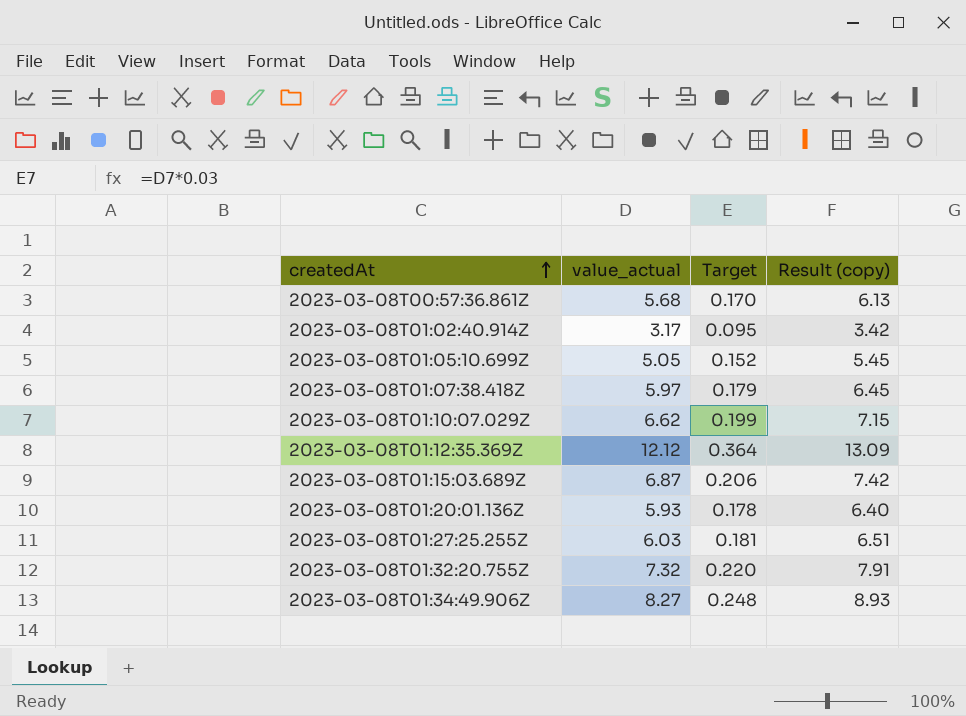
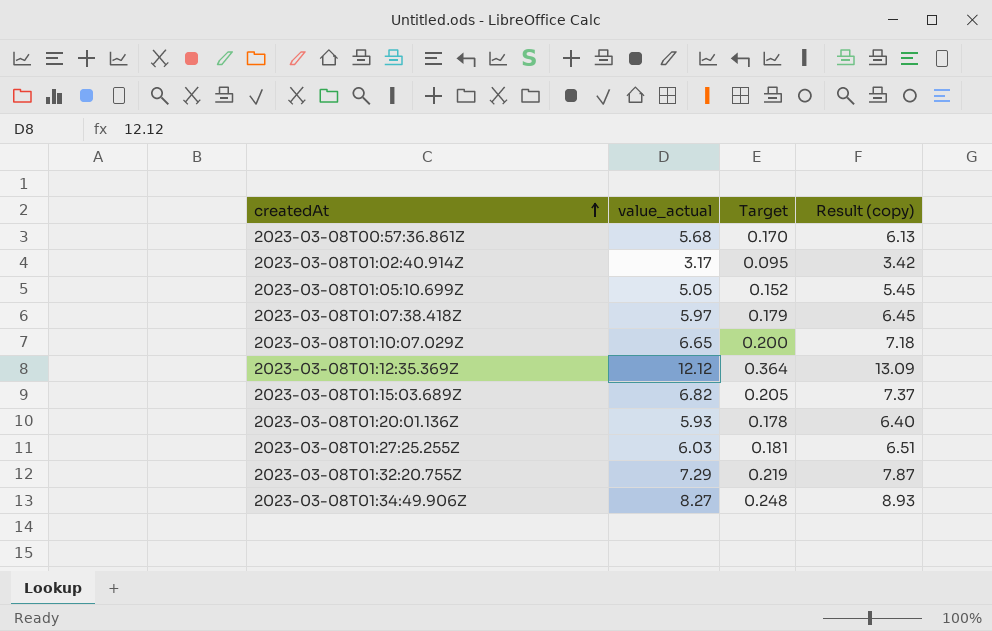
2023-03-08T01:10:07.029Z | value_actual: 6.62 -> 6.65
2023-03-08T01:10:07.029Z | Target: 0.199 -> 0.200
2023-03-08T01:10:07.029Z | Result (copy): 7.15 -> 7.18
2023-03-08T01:15:03.689Z | value_actual: 6.87 -> 6.82
2023-03-08T01:15:03.689Z | Target: 0.206 -> 0.205
2023-03-08T01:15:03.689Z | Result (copy): 7.42 -> 7.37
2023-03-08T01:32:20.755Z | value_actual: 7.32 -> 7.29
2023-03-08T01:32:20.755Z | Target: 0.220 -> 0.219
2023-03-08T01:32:20.755Z | Result (copy): 7.91 -> 7.87

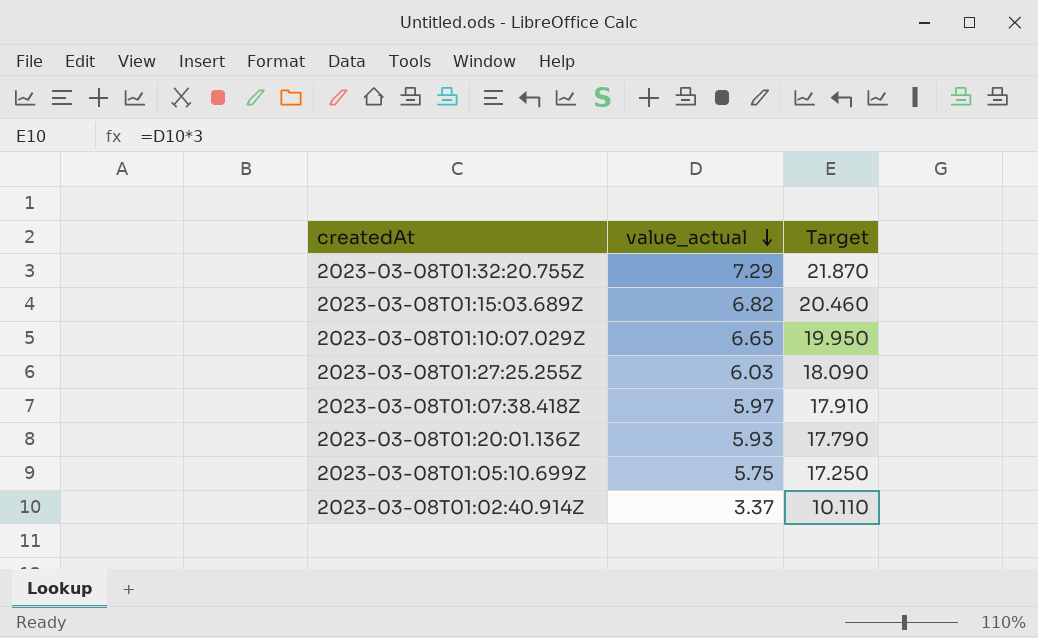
row order: createdAt ascending -> value_actual descending
column Result (copy) | formula: [value_actual] * 1.08 -> none
column Target | formula: [value_actual] * 0.03 -> [value_actual] * 3
row 2023-03-08T00:57:36.861Z: 5.68 | 0.170 | 6.13 -> none
row 2023-03-08T01:12:35.369Z: 12.12 | 0.364 | 13.09 -> none
row 2023-03-08T01:34:49.906Z: 8.27 | 0.248 | 8.93 -> none
2023-03-08T01:05:10.699Z | value_actual: 5.05 -> 5.75
2023-03-08T01:02:40.914Z | value_actual: 3.17 -> 3.37

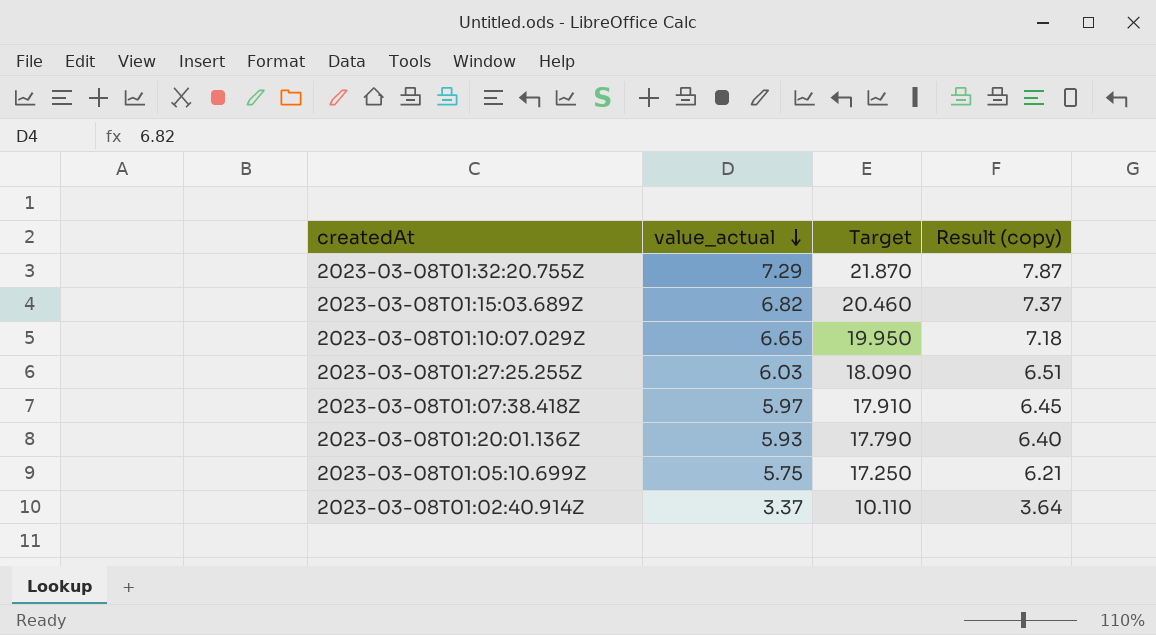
column Result (copy) | formula: none -> [value_actual] * 1.08

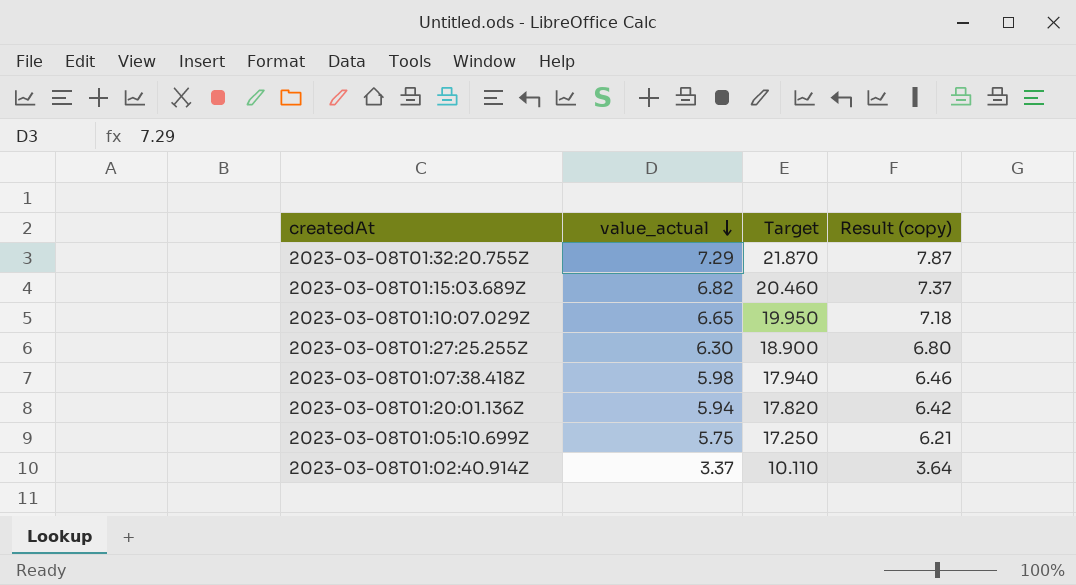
2023-03-08T01:27:25.255Z | value_actual: 6.03 -> 6.30
2023-03-08T01:27:25.255Z | Target: 18.090 -> 18.900
2023-03-08T01:27:25.255Z | Result (copy): 6.51 -> 6.80
2023-03-08T01:07:38.418Z | value_actual: 5.97 -> 5.98
2023-03-08T01:07:38.418Z | Target: 17.910 -> 17.940
2023-03-08T01:07:38.418Z | Result (copy): 6.45 -> 6.46
2023-03-08T01:20:01.136Z | value_actual: 5.93 -> 5.94
2023-03-08T01:20:01.136Z | Target: 17.790 -> 17.820
2023-03-08T01:20:01.136Z | Result (copy): 6.40 -> 6.42

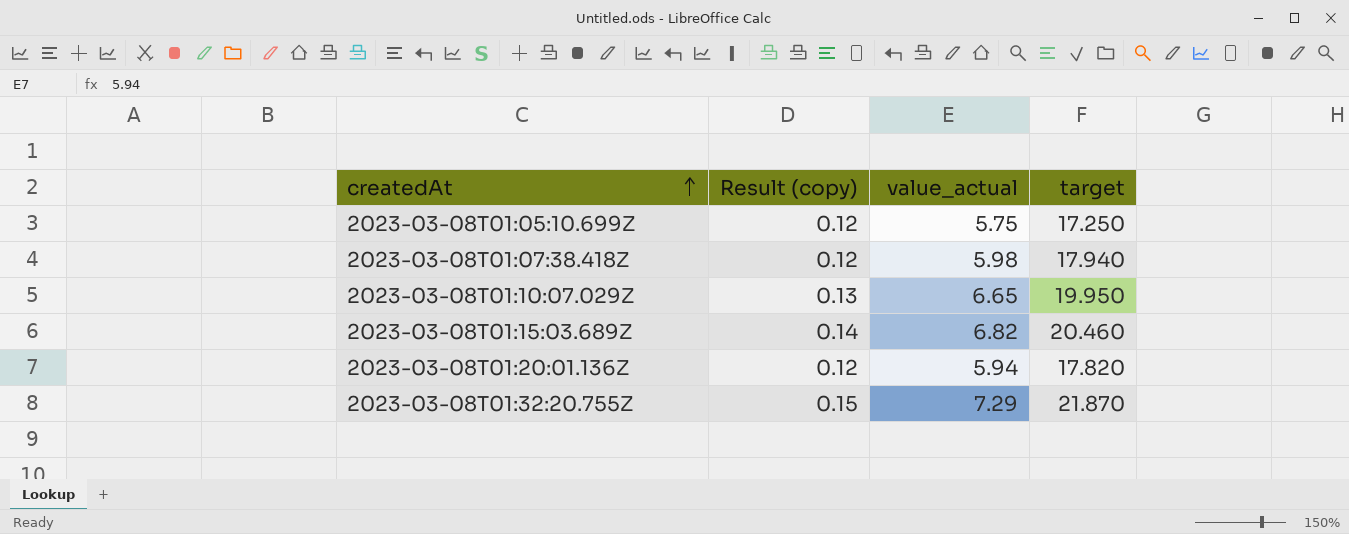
row order: value_actual descending -> createdAt ascending
column Result (copy) | formula: [value_actual] * 1.08 -> [value_actual] * 0.02
column Result (copy) | position: 4 -> 2
column name: Target -> target
row 2023-03-08T01:27:25.255Z: 6.30 | 18.900 | 6.80 -> none
row 2023-03-08T01:02:40.914Z: 3.37 | 10.110 | 3.64 -> none

